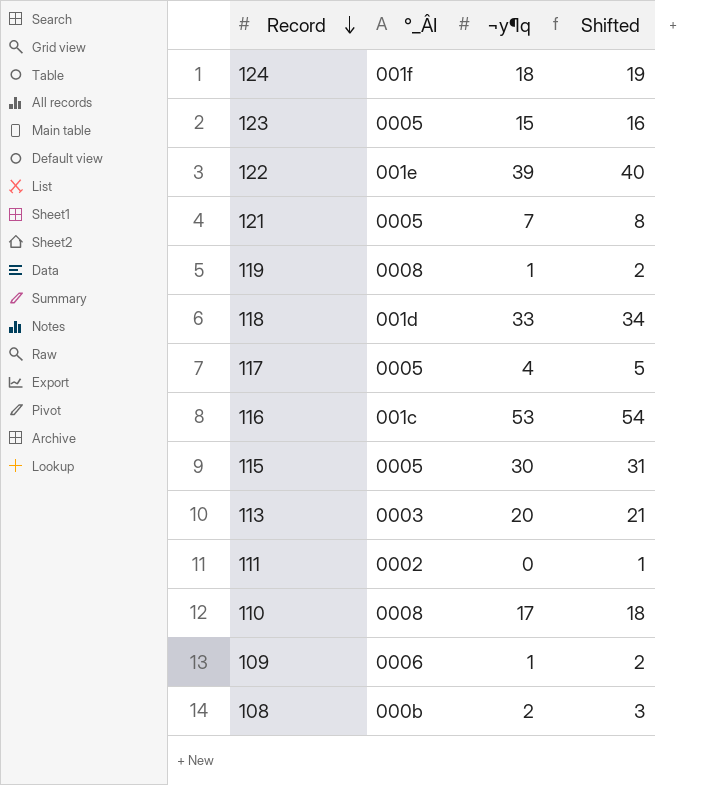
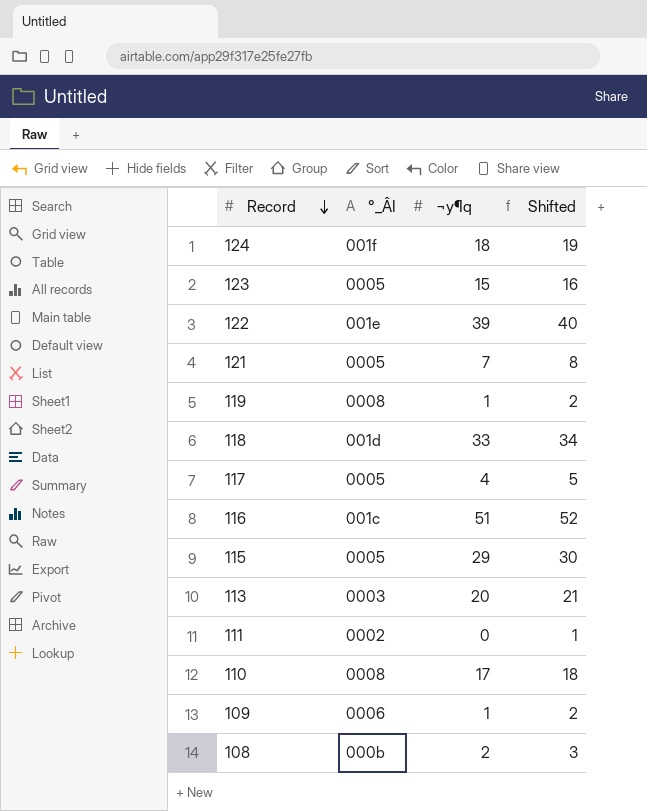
116 | ¬y¶q: 53 -> 51
116 | Shifted: 54 -> 52
115 | ¬y¶q: 30 -> 29
115 | Shifted: 31 -> 30

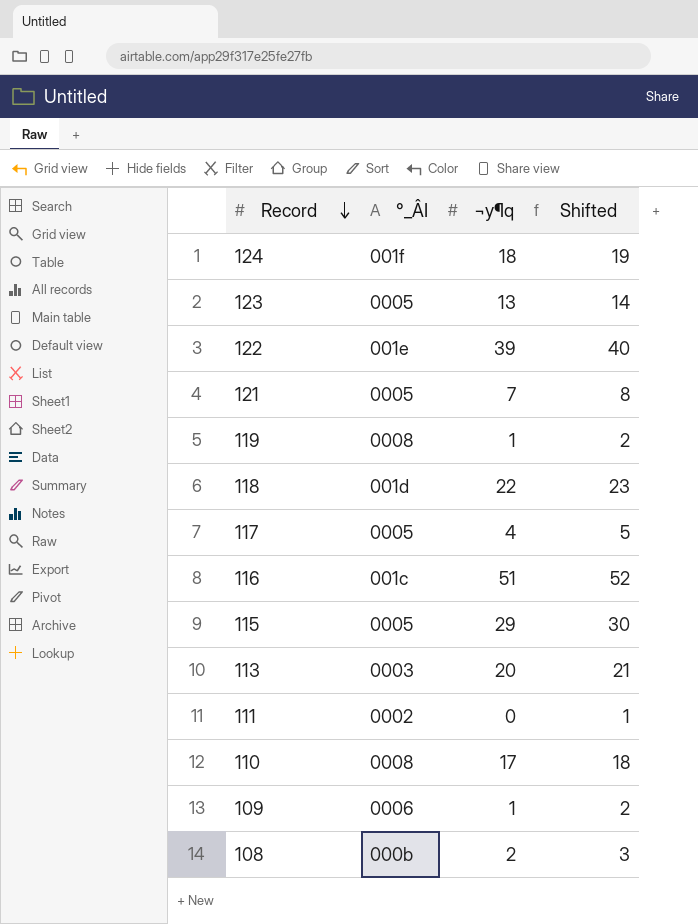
123 | ¬y¶q: 15 -> 13
123 | Shifted: 16 -> 14
118 | ¬y¶q: 33 -> 22
118 | Shifted: 34 -> 23

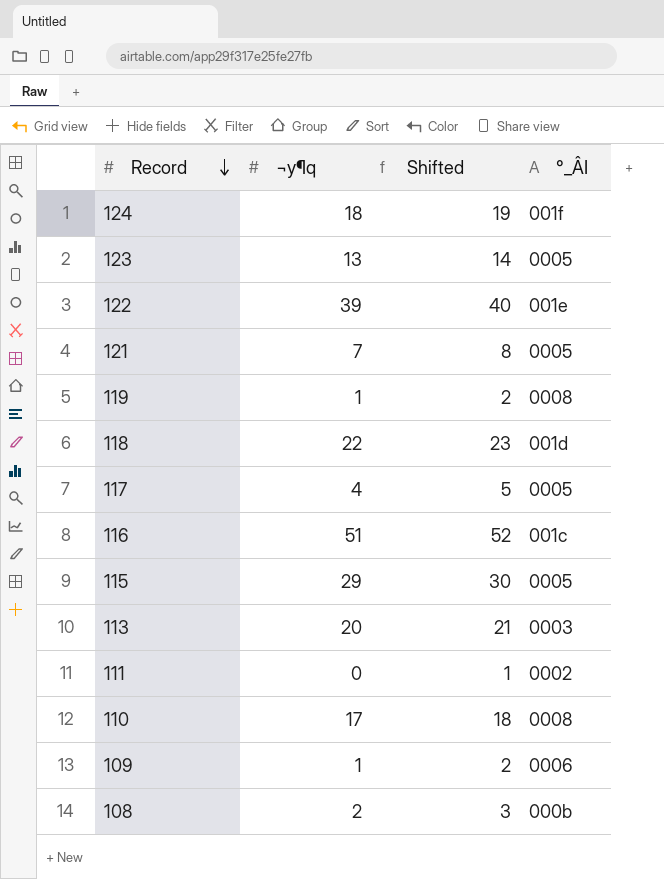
column °_ÂI | position: 2 -> 4

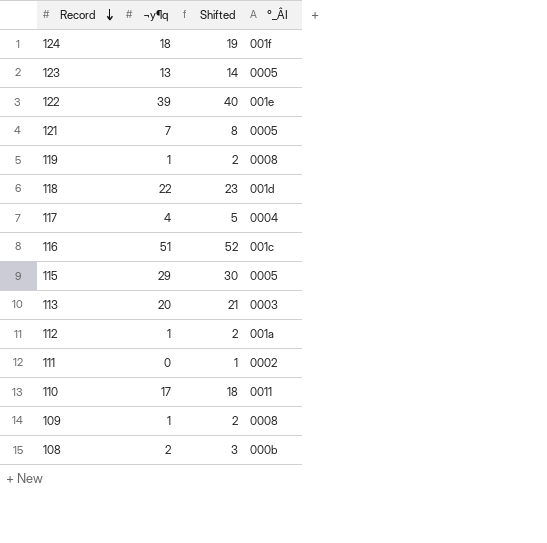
117 | °_ÂI: 0005 -> 0004
row 112: none -> 1 | 2 | 001a
110 | °_ÂI: 0008 -> 0011
109 | °_ÂI: 0006 -> 0008

